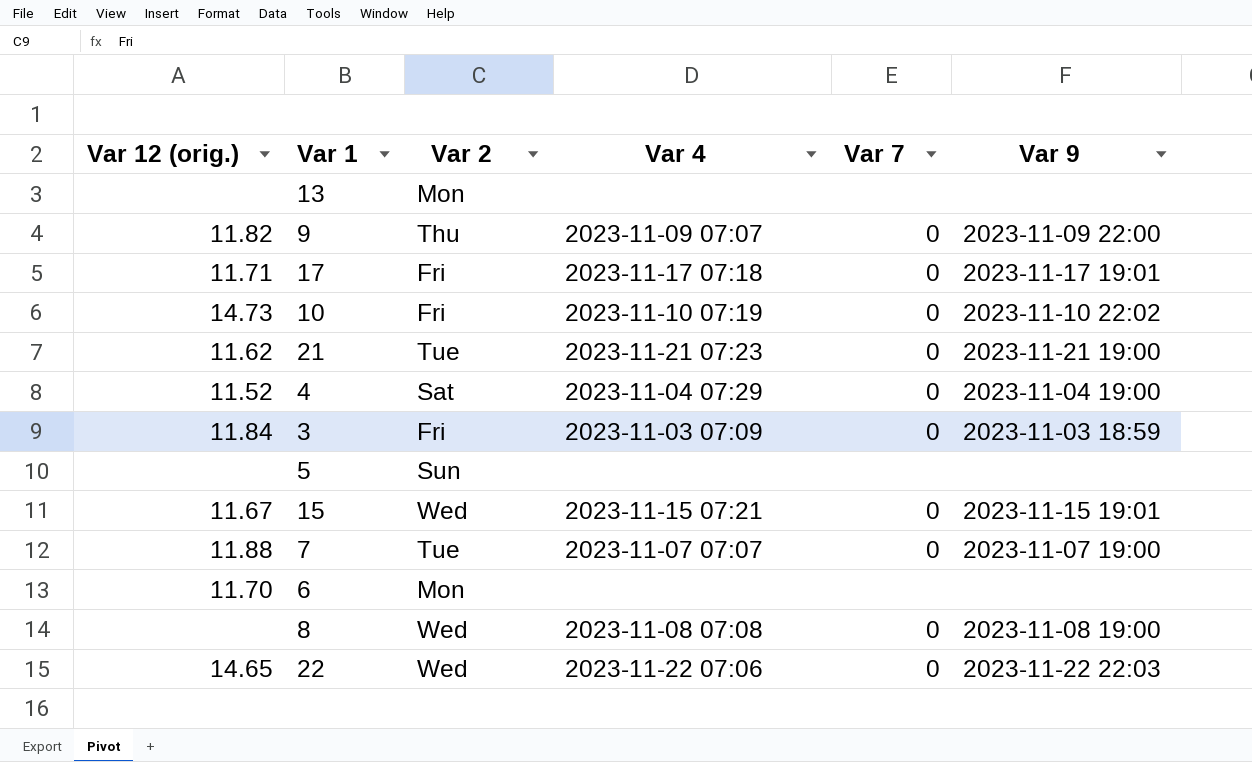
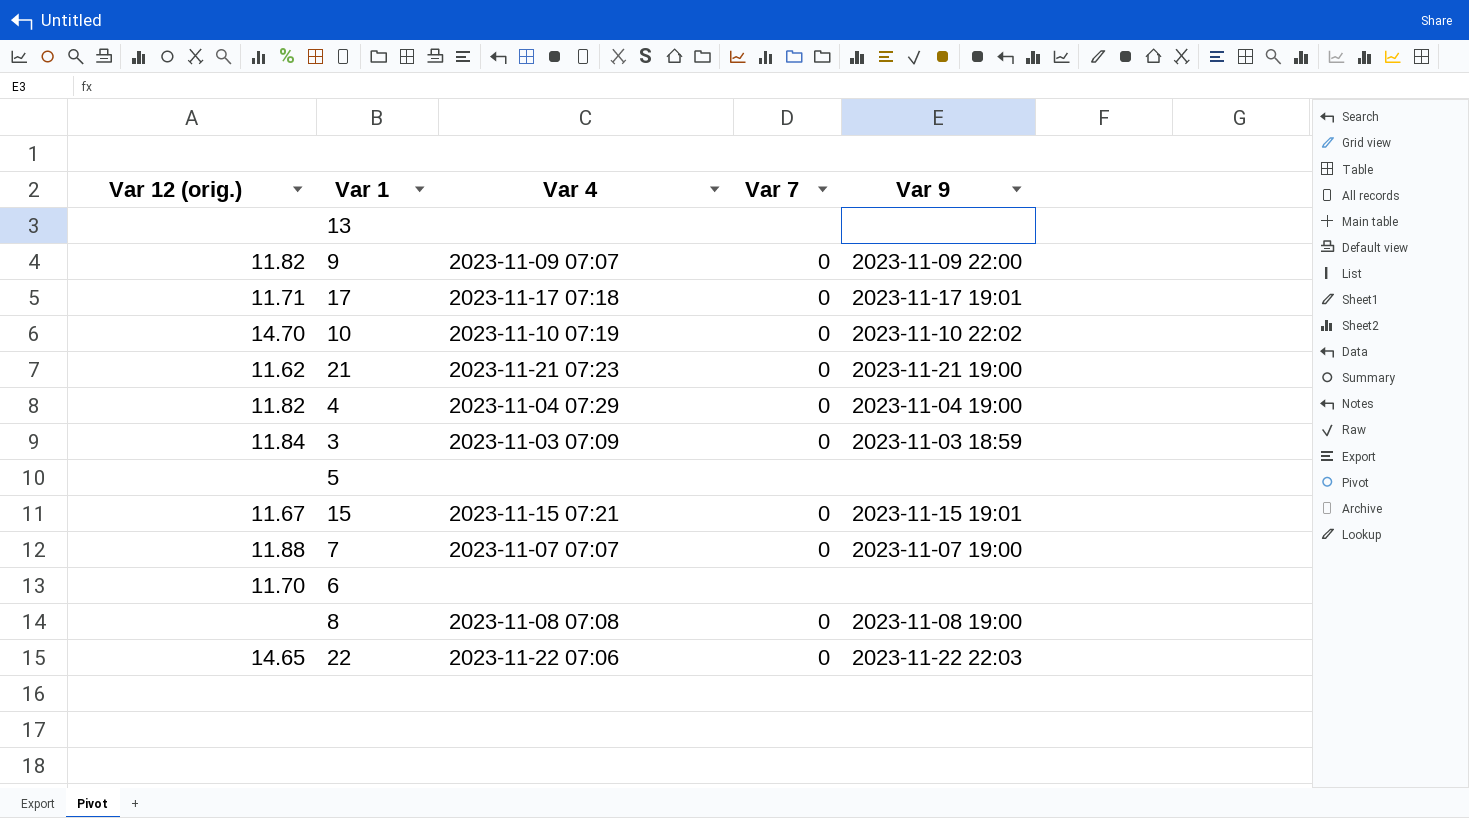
column Var 2 | position: 3 -> none
10 | Var 12 (orig.): 14.73 -> 14.70
4 | Var 12 (orig.): 11.52 -> 11.82

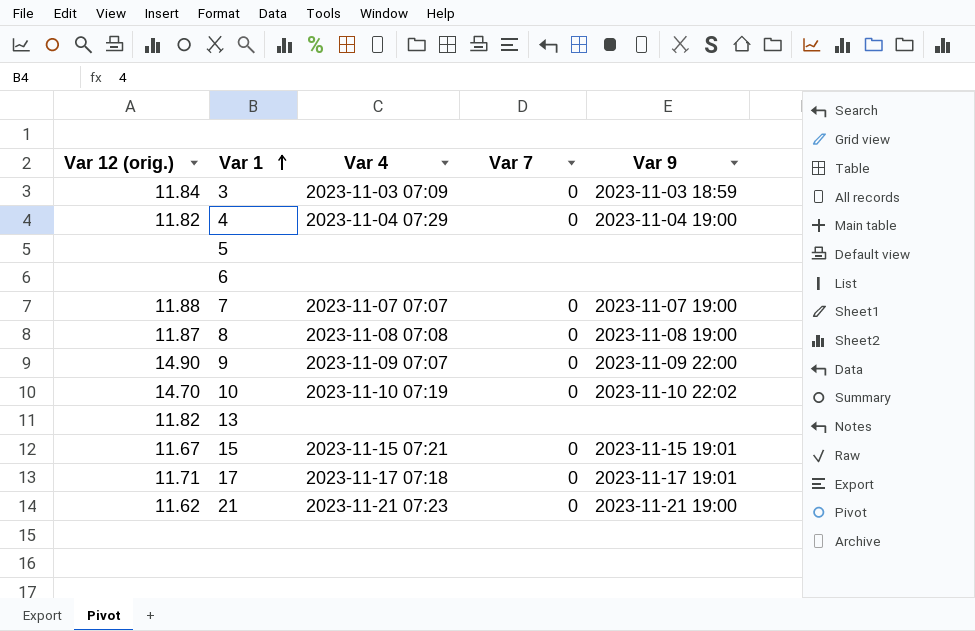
row order: none -> Var 1 ascending
row 22: 14.65 | 2023-11-22 07:06 | 0 | 2023-11-22 22:03 -> none
6 | Var 12 (orig.): 11.70 -> none
8 | Var 12 (orig.): none -> 11.87
9 | Var 12 (orig.): 11.82 -> 14.90
13 | Var 12 (orig.): none -> 11.82

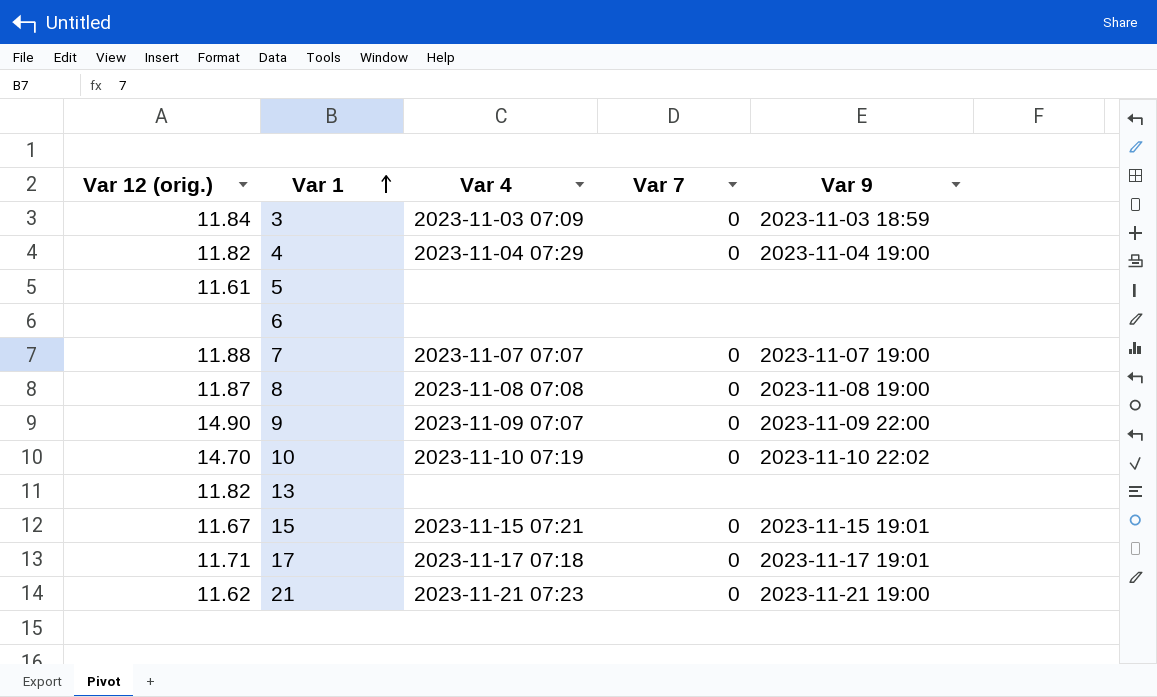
5 | Var 12 (orig.): none -> 11.61

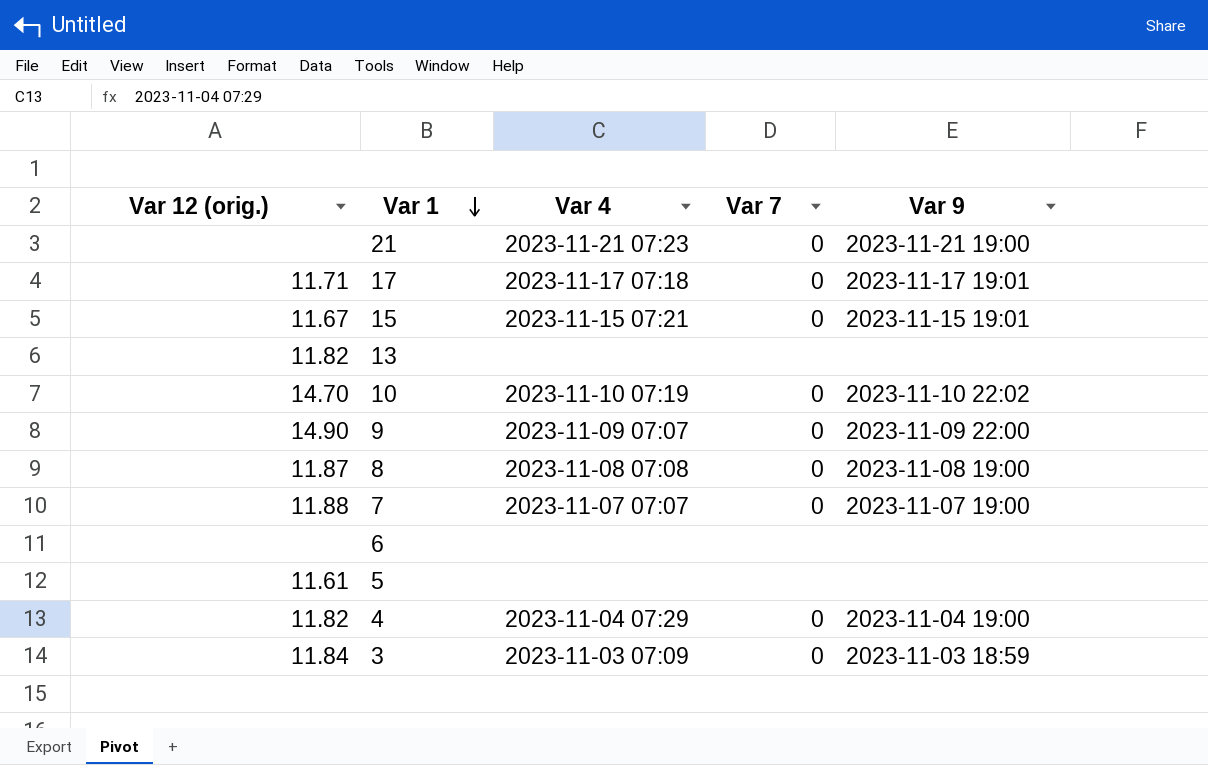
row order: Var 1 ascending -> Var 1 descending
21 | Var 12 (orig.): 11.62 -> none

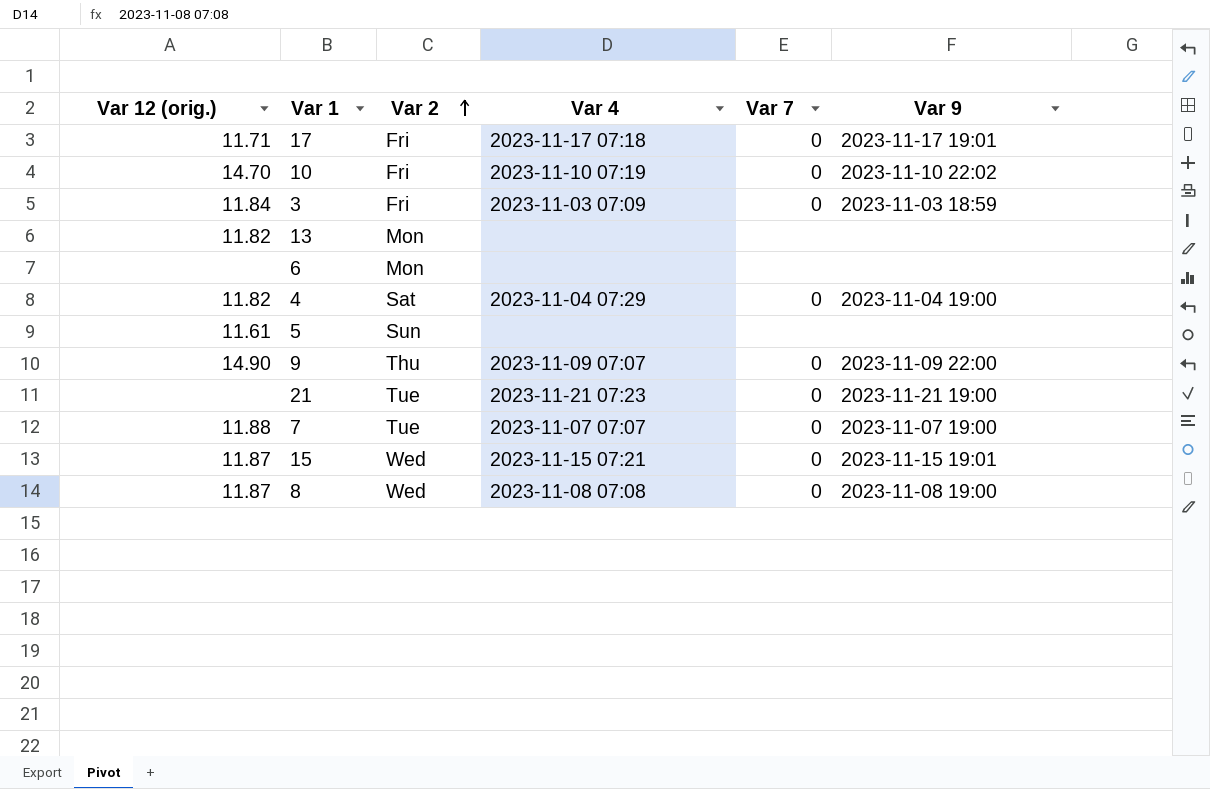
row order: Var 1 descending -> Var 2 ascending
column Var 2 | position: none -> 3
15 | Var 12 (orig.): 11.67 -> 11.87

